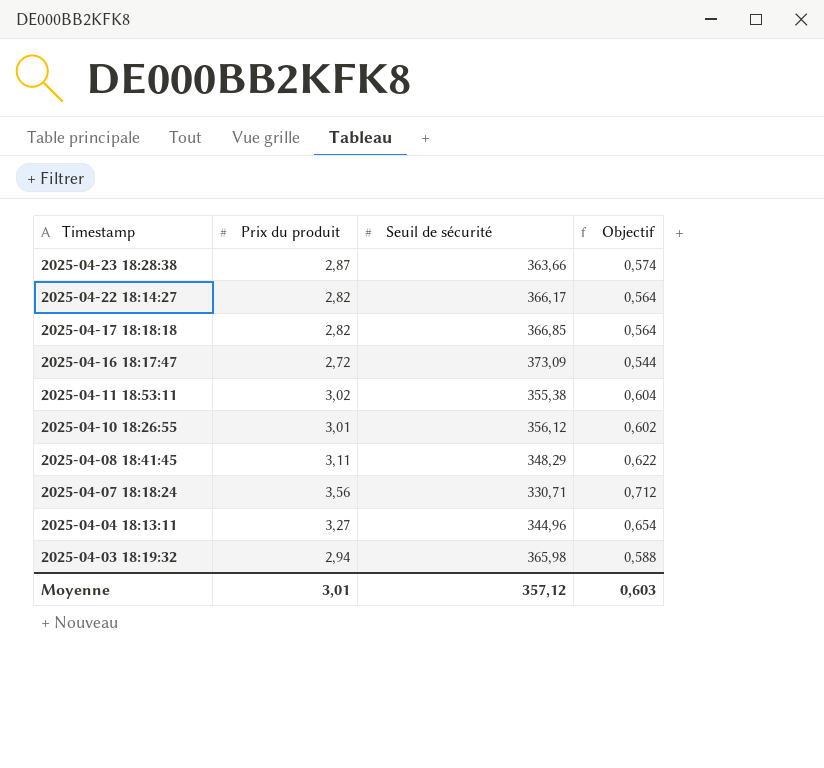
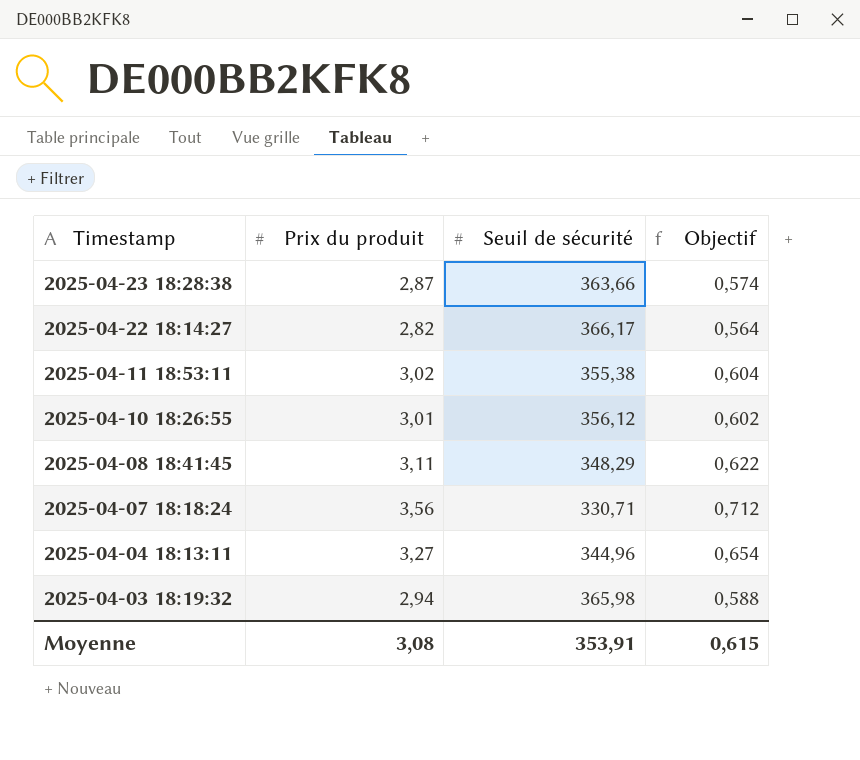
row 2025-04-17 18:18:18: 2,82 | 366,85 | 0,564 -> none
row 2025-04-16 18:17:47: 2,72 | 373,09 | 0,544 -> none
Moyenne | Prix du produit: 3,01 -> 3,08
Moyenne | Seuil de sécurité: 357,12 -> 353,91
Moyenne | Objectif: 0,603 -> 0,615

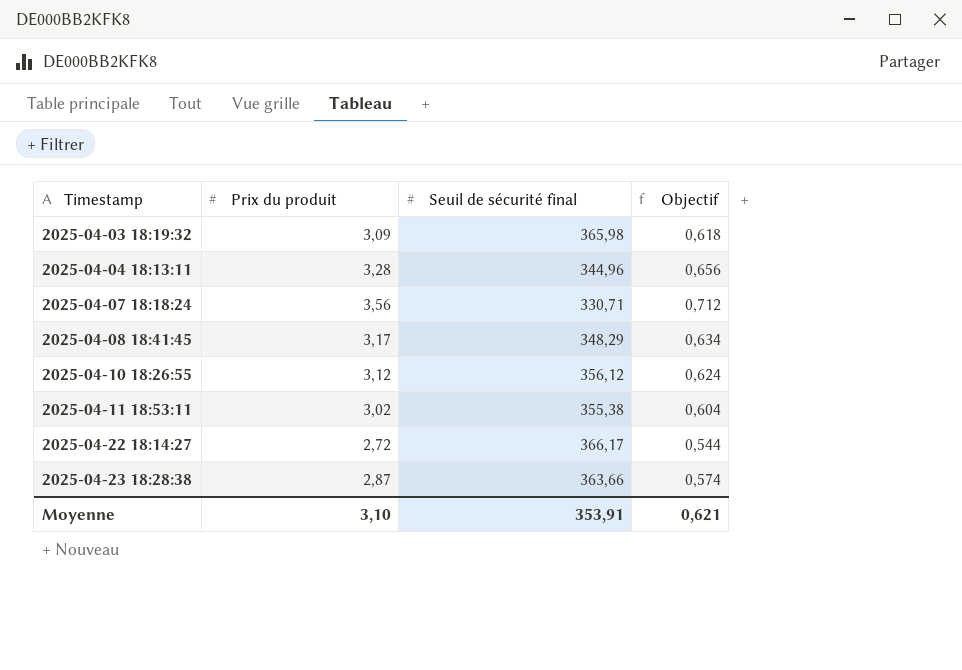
row order: Timestamp descending -> Timestamp ascending
column name: Seuil de sécurité -> Seuil de sécurité final
2025-04-03 18:19:32 | Prix du produit: 2,94 -> 3,09
2025-04-03 18:19:32 | Objectif: 0,588 -> 0,618
2025-04-04 18:13:11 | Prix du produit: 3,27 -> 3,28
2025-04-04 18:13:11 | Objectif: 0,654 -> 0,656
2025-04-08 18:41:45 | Prix du produit: 3,11 -> 3,17
2025-04-08 18:41:45 | Objectif: 0,622 -> 0,634
2025-04-10 18:26:55 | Prix du produit: 3,01 -> 3,12
2025-04-10 18:26:55 | Objectif: 0,602 -> 0,624
2025-04-22 18:14:27 | Prix du produit: 2,82 -> 2,72
2025-04-22 18:14:27 | Objectif: 0,564 -> 0,544
Moyenne | Prix du produit: 3,08 -> 3,10
Moyenne | Objectif: 0,615 -> 0,621

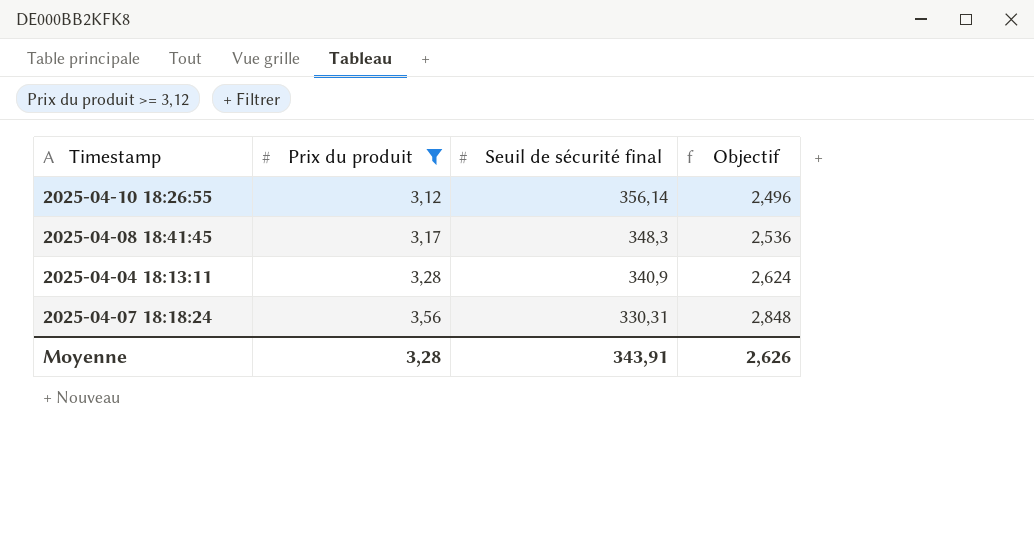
filter: none -> Prix du produit >= 3,12
row order: Timestamp ascending -> Prix du produit ascending
column Objectif | formula: [Prix du produit] * 0,2 -> [Prix du produit] * 0,8
2025-04-10 18:26:55 | Seuil de sécurité final: 356,12 -> 356,14
2025-04-08 18:41:45 | Seuil de sécurité final: 348,29 -> 348,3
2025-04-04 18:13:11 | Seuil de sécurité final: 344,96 -> 340,9
2025-04-07 18:18:24 | Seuil de sécurité final: 330,71 -> 330,31
Moyenne | Prix du produit: 3,10 -> 3,28
Moyenne | Seuil de sécurité final: 353,91 -> 343,91
Moyenne | Objectif: 0,621 -> 2,626

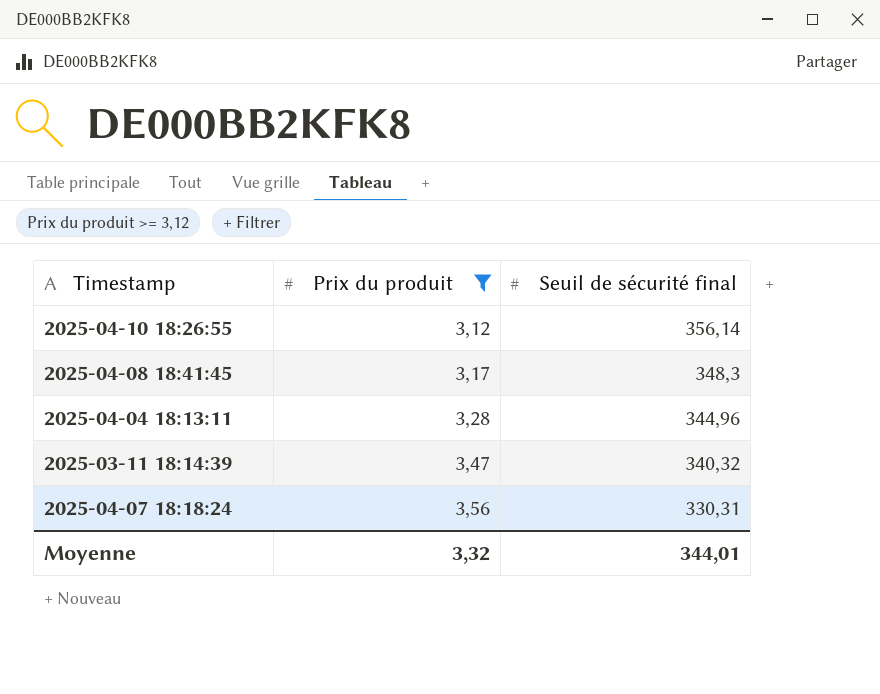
column Objectif | formula: [Prix du produit] * 0,8 -> none
2025-04-04 18:13:11 | Seuil de sécurité final: 340,9 -> 344,96
row 2025-03-11 18:14:39: none -> 3,47 | 340,32
Moyenne | Prix du produit: 3,28 -> 3,32
Moyenne | Seuil de sécurité final: 343,91 -> 344,01

